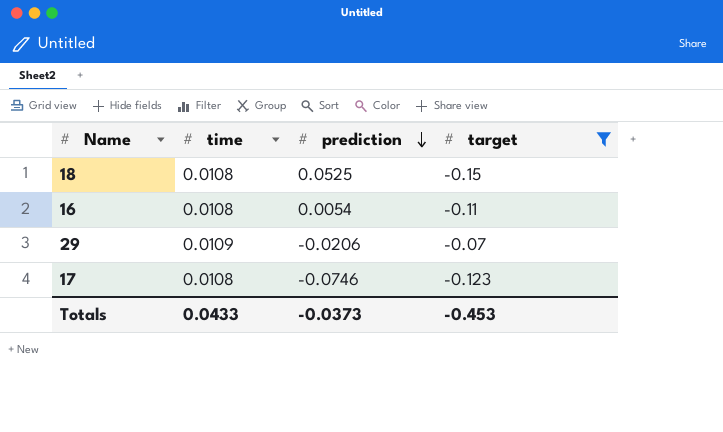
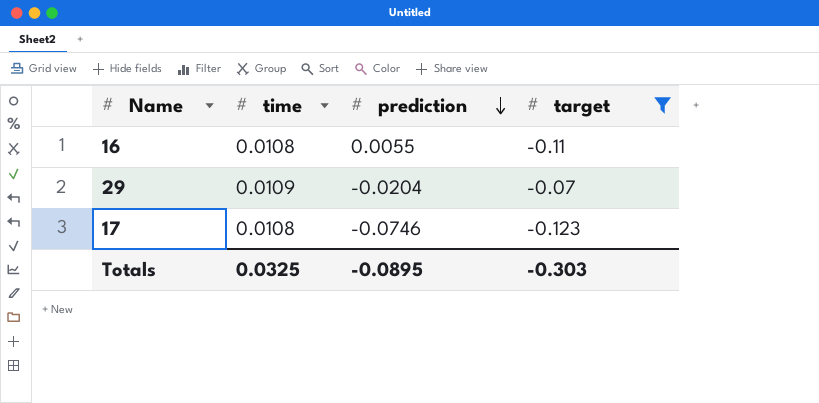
row 18: 0.0108 | 0.0525 | -0.15 -> none
16 | prediction: 0.0054 -> 0.0055
29 | prediction: -0.0206 -> -0.0204
Totals | time: 0.0433 -> 0.0325
Totals | prediction: -0.0373 -> -0.0895
Totals | target: -0.453 -> -0.303

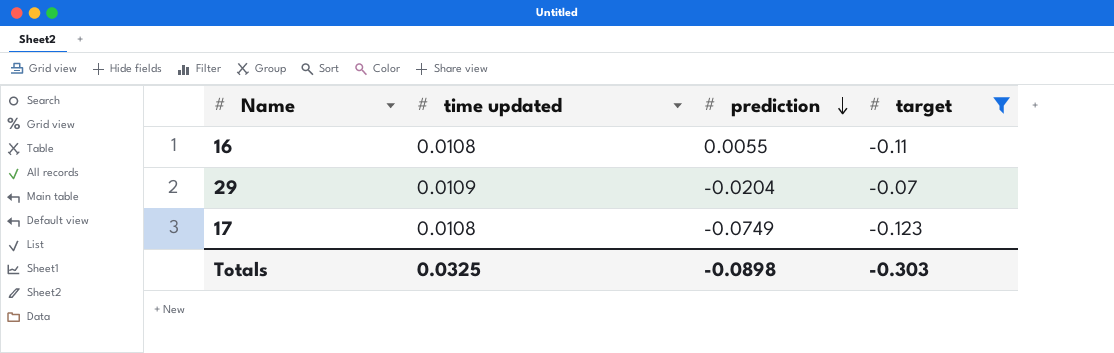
column name: time -> time updated
17 | prediction: -0.0746 -> -0.0749
Totals | prediction: -0.0895 -> -0.0898

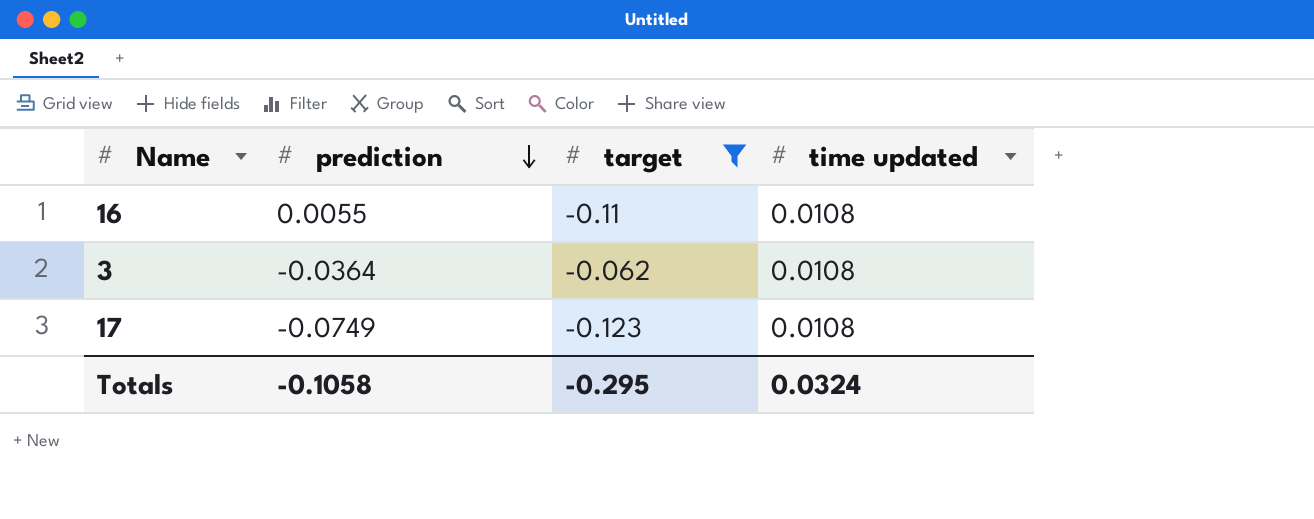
column time updated | position: 2 -> 4
row 29: 0.0109 | -0.0204 | -0.07 -> none
row 3: none -> -0.0364 | -0.062 | 0.0108
Totals | prediction: -0.0898 -> -0.1058
Totals | target: -0.303 -> -0.295
Totals | time updated: 0.0325 -> 0.0324

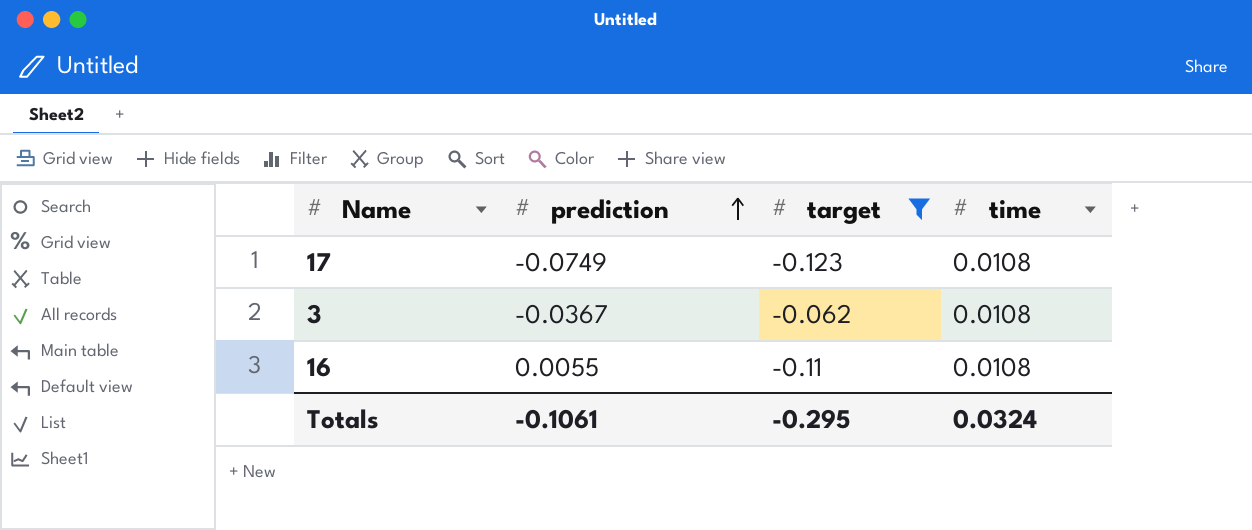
row order: prediction descending -> prediction ascending
column name: time updated -> time
3 | prediction: -0.0364 -> -0.0367
Totals | prediction: -0.1058 -> -0.1061

